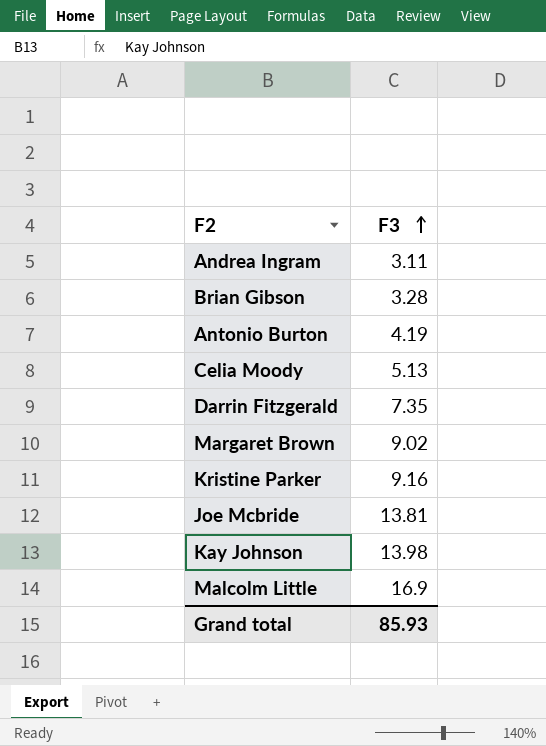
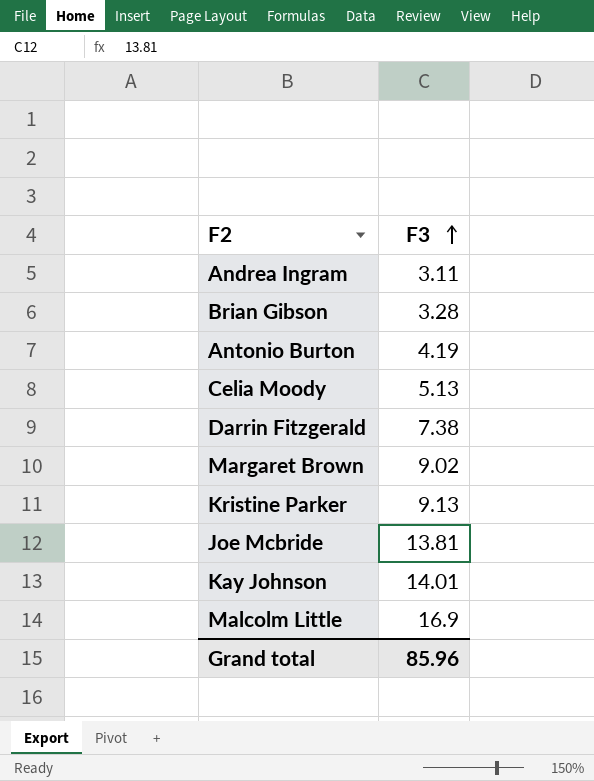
Darrin Fitzgerald | F3: 7.35 -> 7.38
Kristine Parker | F3: 9.16 -> 9.13
Kay Johnson | F3: 13.98 -> 14.01
Grand total | F3: 85.93 -> 85.96

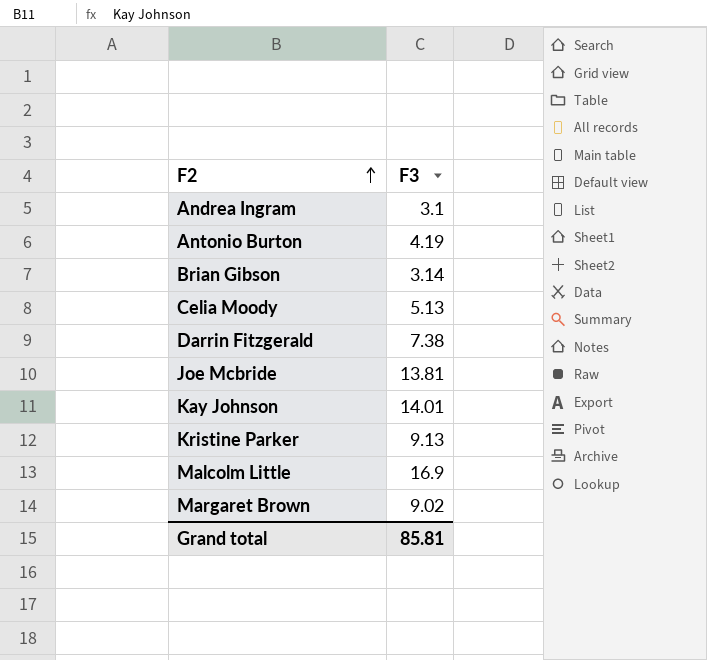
row order: F3 ascending -> F2 ascending
Andrea Ingram | F3: 3.11 -> 3.1
Brian Gibson | F3: 3.28 -> 3.14
Grand total | F3: 85.96 -> 85.81

